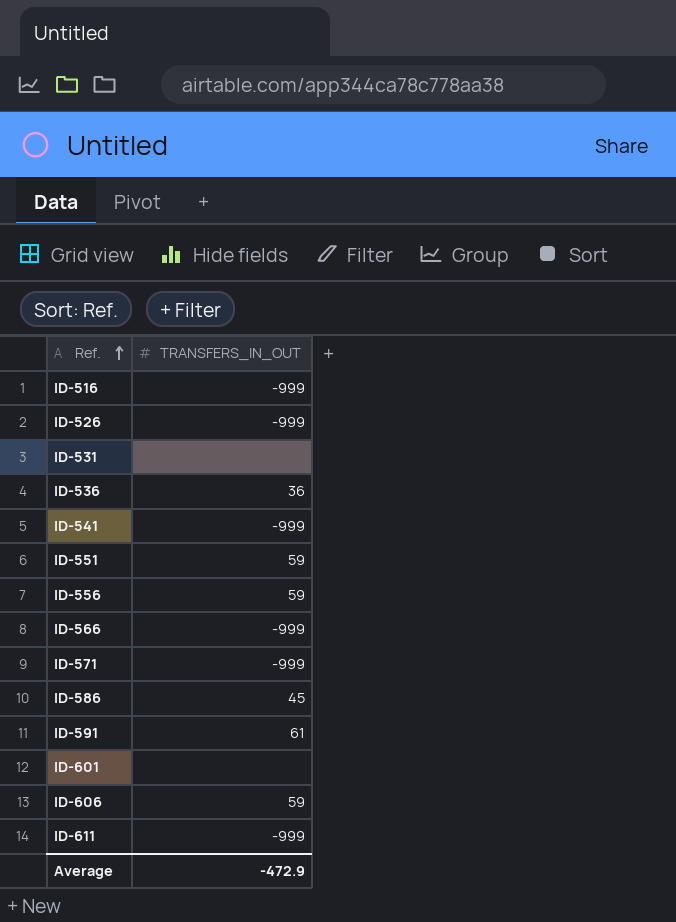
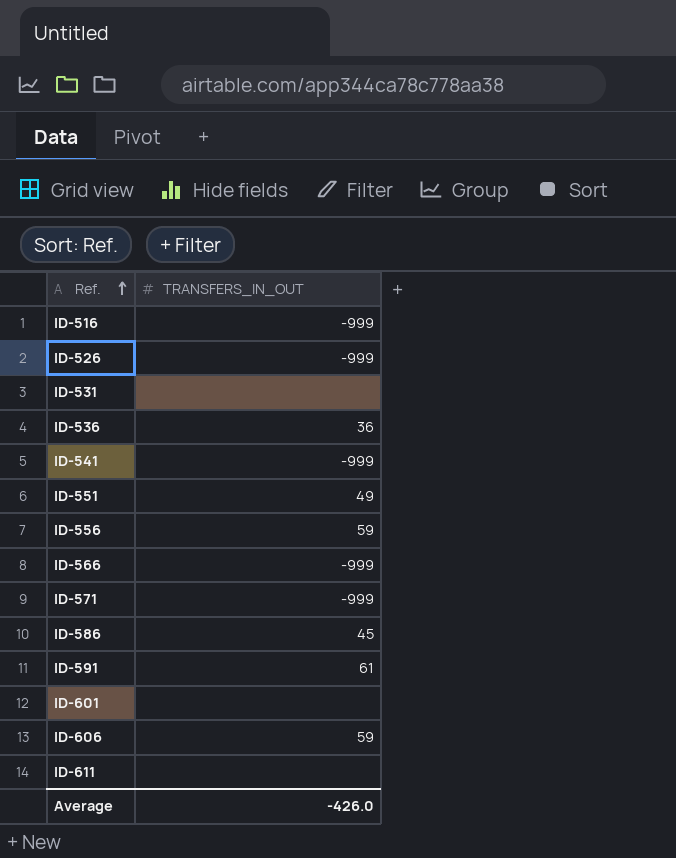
ID-551 | TRANSFERS_IN_OUT: 59 -> 49
ID-611 | TRANSFERS_IN_OUT: -999 -> none
Average | TRANSFERS_IN_OUT: -472.9 -> -426.0

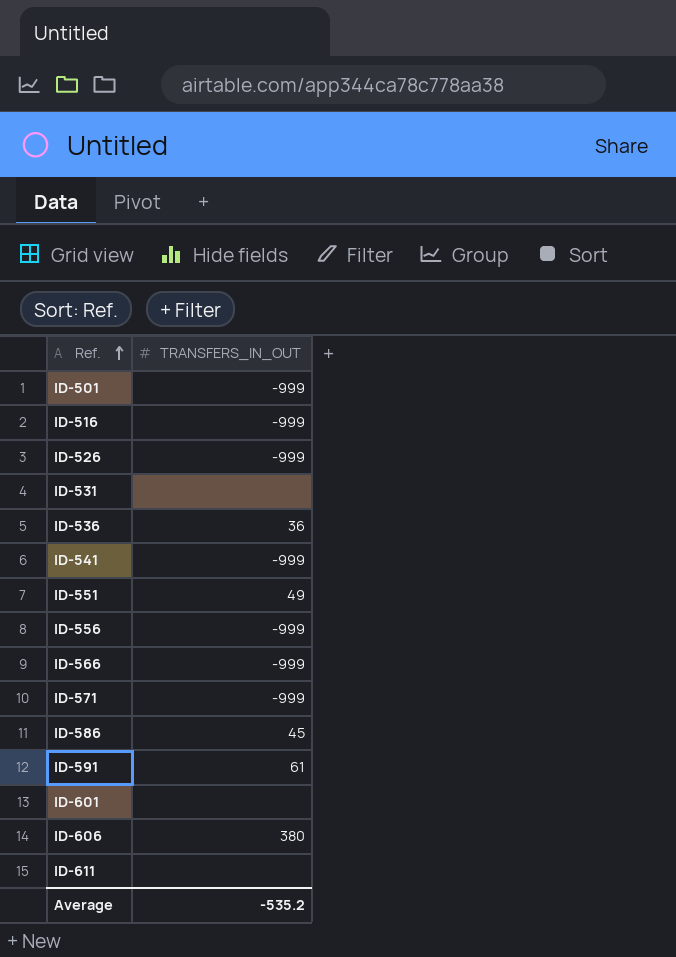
row ID-501: none -> -999
ID-556 | TRANSFERS_IN_OUT: 59 -> -999
ID-606 | TRANSFERS_IN_OUT: 59 -> 380
Average | TRANSFERS_IN_OUT: -426.0 -> -535.2

